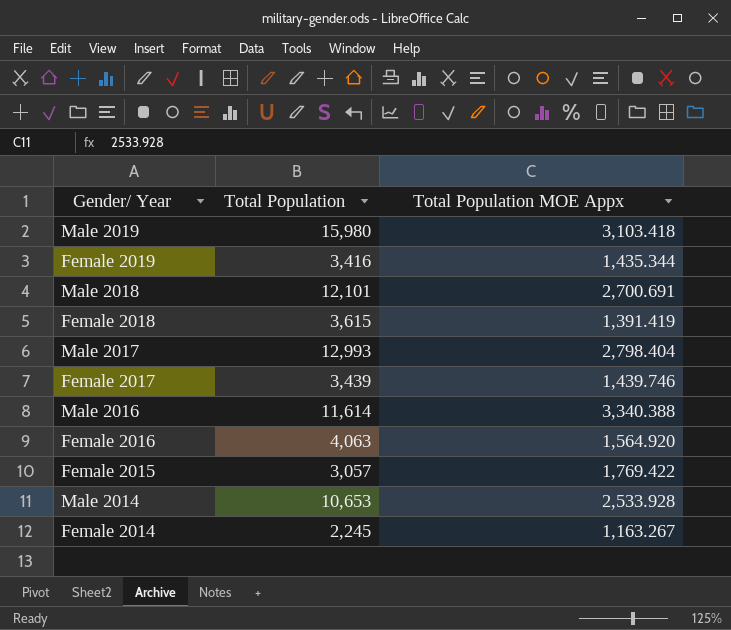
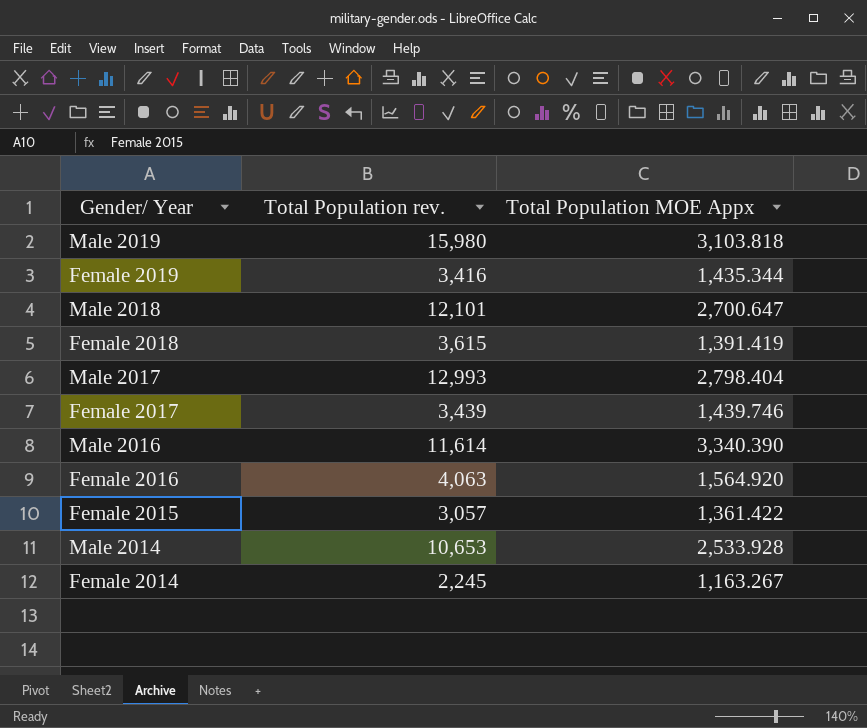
column name: Total Population -> Total Population rev.
Male 2019 | Total Population MOE Appx: 3,103.418 -> 3,103.818
Male 2018 | Total Population MOE Appx: 2,700.691 -> 2,700.647
Male 2016 | Total Population MOE Appx: 3,340.388 -> 3,340.390
Female 2015 | Total Population MOE Appx: 1,769.422 -> 1,361.422

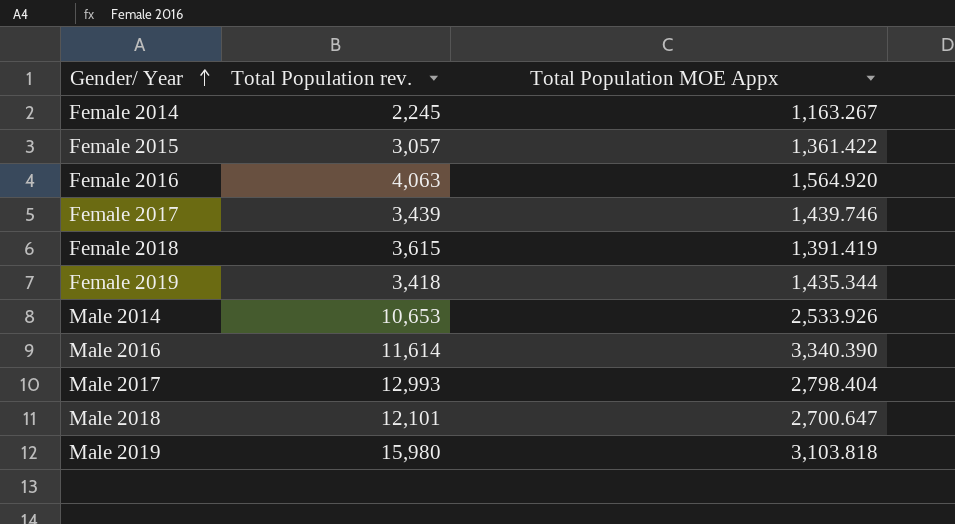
row order: none -> Gender/ Year ascending
Female 2019 | Total Population rev.: 3,416 -> 3,418
Male 2014 | Total Population MOE Appx: 2,533.928 -> 2,533.926

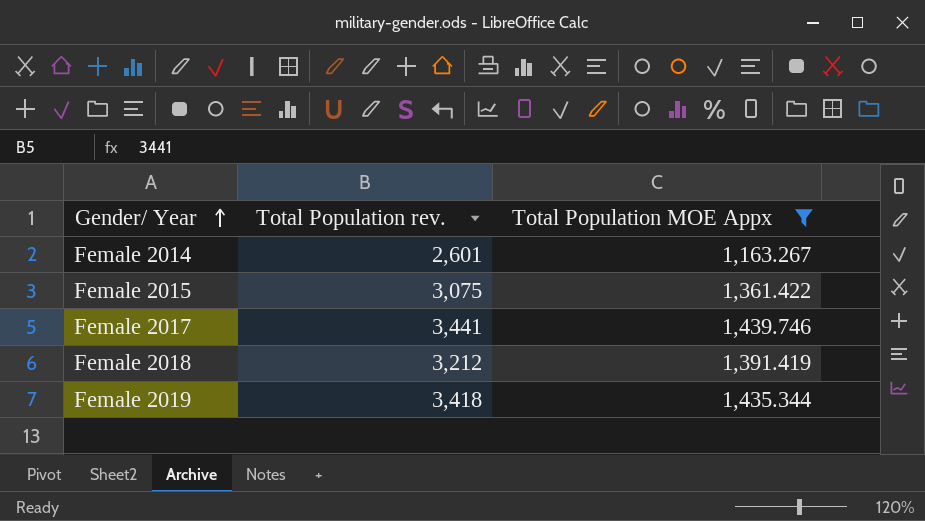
filter: none -> Total Population MOE Appx <= 1,439.746
Female 2014 | Total Population rev.: 2,245 -> 2,601
Female 2015 | Total Population rev.: 3,057 -> 3,075
Female 2017 | Total Population rev.: 3,439 -> 3,441
Female 2018 | Total Population rev.: 3,615 -> 3,212

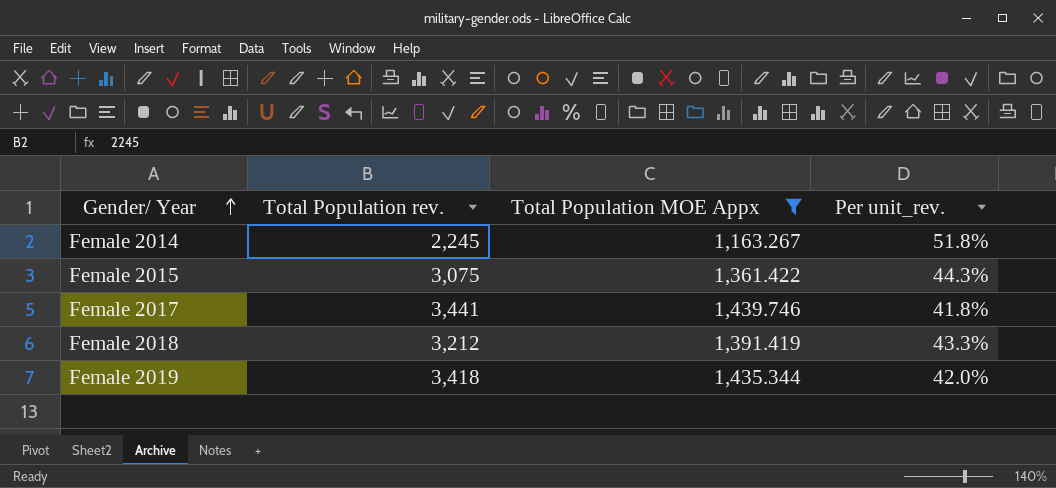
column Per unit_rev. | formula: none -> [Total Population MOE Appx] / [Total Population rev.]
Female 2014 | Total Population rev.: 2,601 -> 2,245

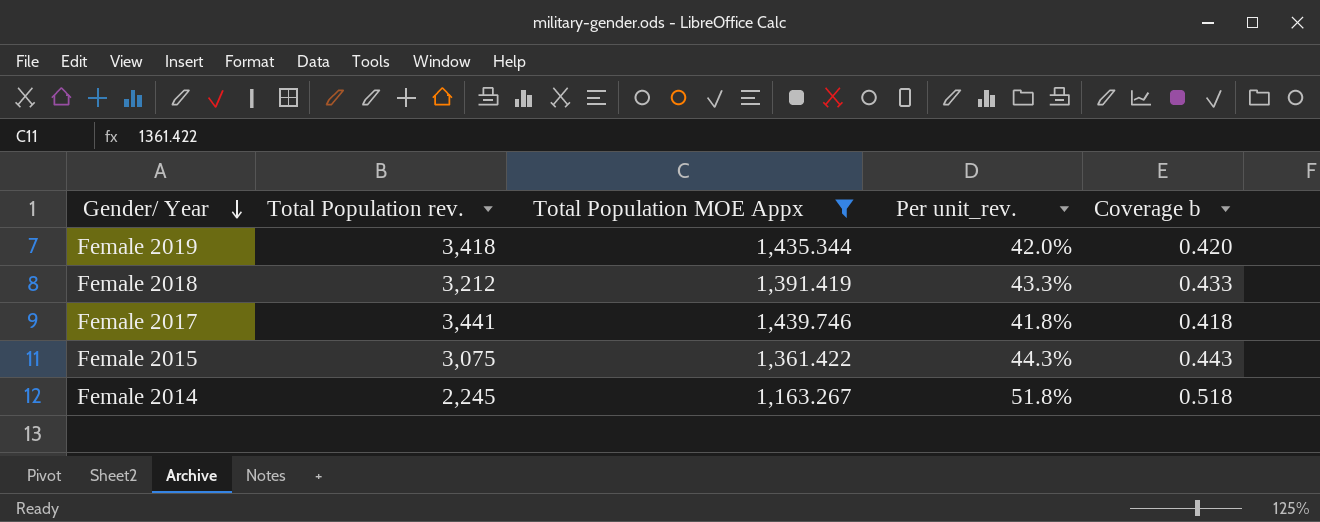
row order: Gender/ Year ascending -> Gender/ Year descending
column Coverage b | formula: none -> [Total Population MOE Appx] / [Total Population rev.]

